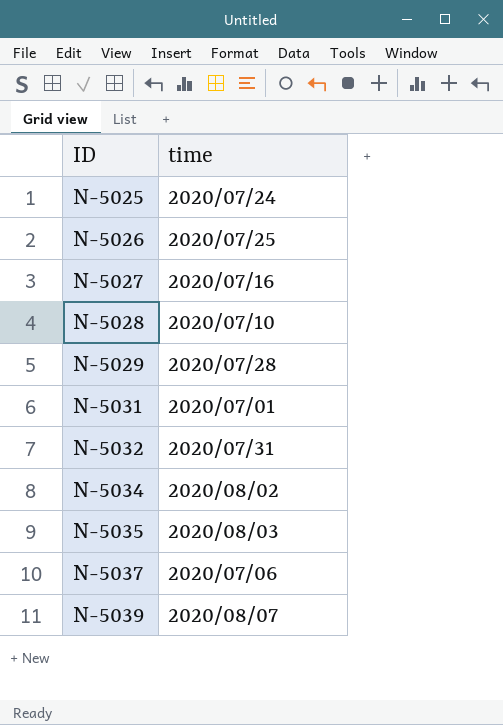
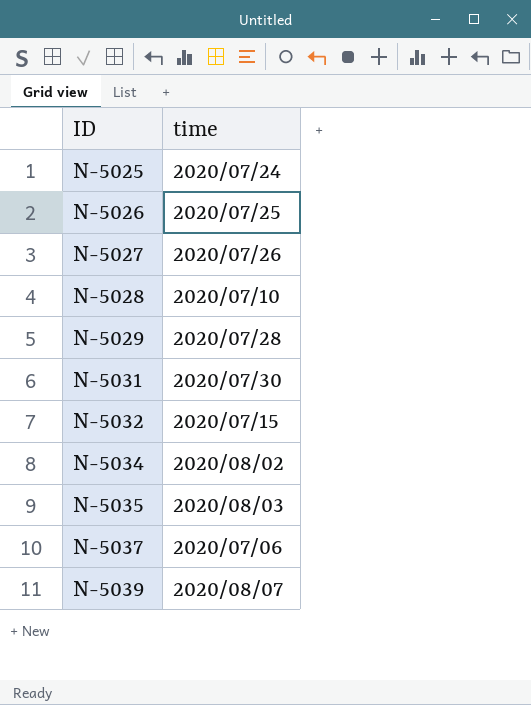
N-5027 | time: 2020/07/16 -> 2020/07/26
N-5031 | time: 2020/07/01 -> 2020/07/30
N-5032 | time: 2020/07/31 -> 2020/07/15

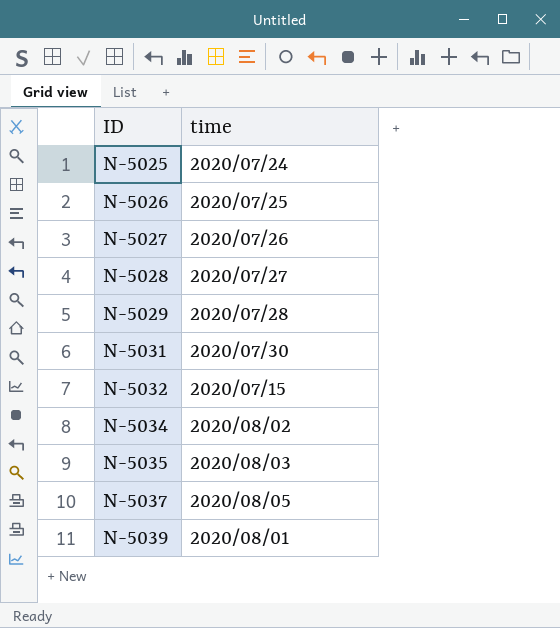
N-5028 | time: 2020/07/10 -> 2020/07/27
N-5037 | time: 2020/07/06 -> 2020/08/05
N-5039 | time: 2020/08/07 -> 2020/08/01

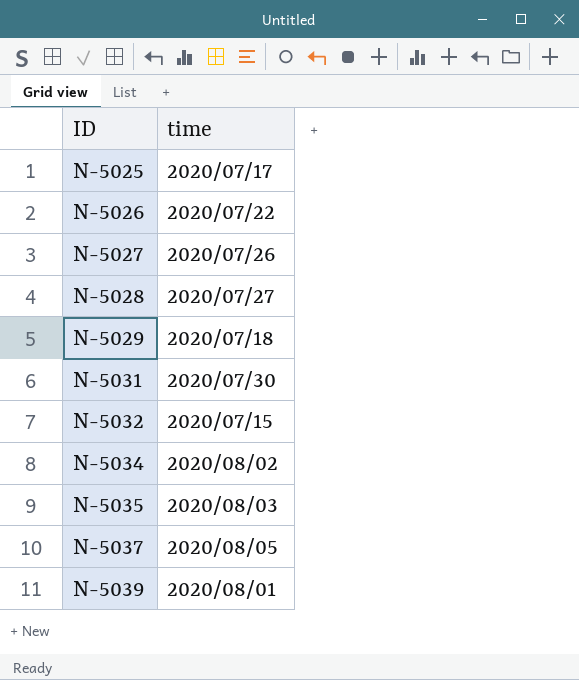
N-5025 | time: 2020/07/24 -> 2020/07/17
N-5026 | time: 2020/07/25 -> 2020/07/22
N-5029 | time: 2020/07/28 -> 2020/07/18

